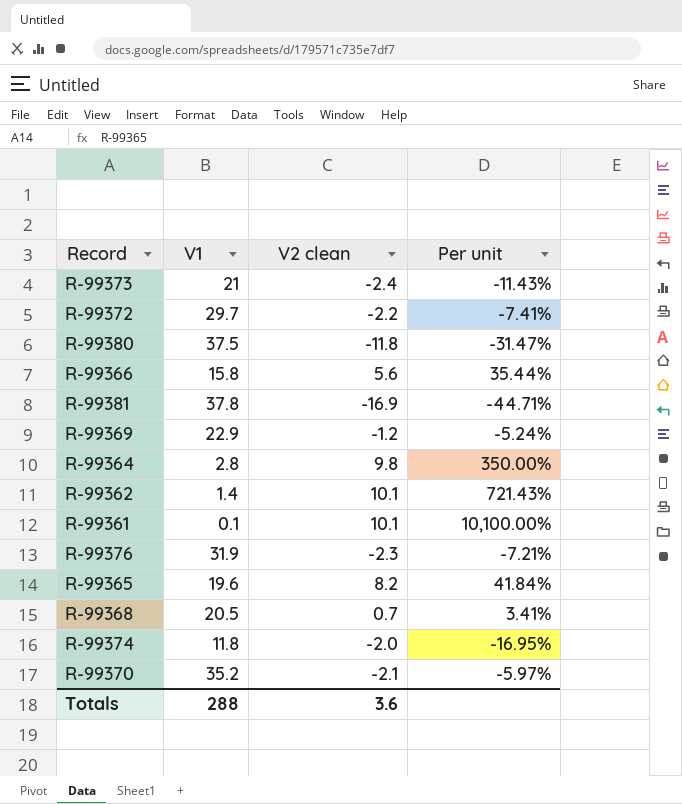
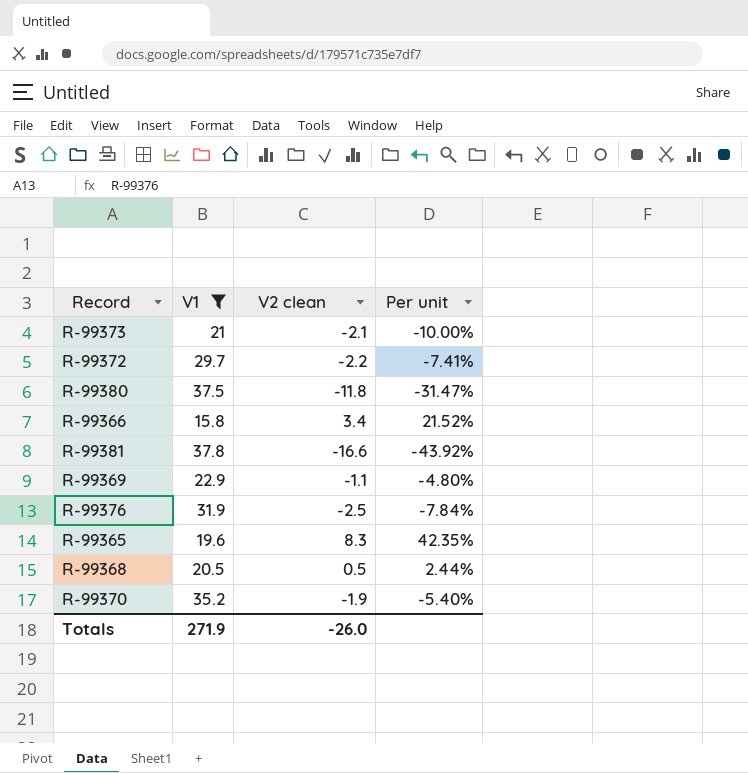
filter: none -> V1 >= 15.8
R-99373 | V2 clean: -2.4 -> -2.1
R-99373 | Per unit: -11.43% -> -10.00%
R-99366 | V2 clean: 5.6 -> 3.4
R-99366 | Per unit: 35.44% -> 21.52%
R-99381 | V2 clean: -16.9 -> -16.6
R-99381 | Per unit: -44.71% -> -43.92%
R-99369 | V2 clean: -1.2 -> -1.1
R-99369 | Per unit: -5.24% -> -4.80%
R-99376 | V2 clean: -2.3 -> -2.5
R-99376 | Per unit: -7.21% -> -7.84%
R-99365 | V2 clean: 8.2 -> 8.3
R-99365 | Per unit: 41.84% -> 42.35%
R-99368 | V2 clean: 0.7 -> 0.5
R-99368 | Per unit: 3.41% -> 2.44%
R-99370 | V2 clean: -2.1 -> -1.9
R-99370 | Per unit: -5.97% -> -5.40%
Totals | V1: 288 -> 271.9
Totals | V2 clean: 3.6 -> -26.0

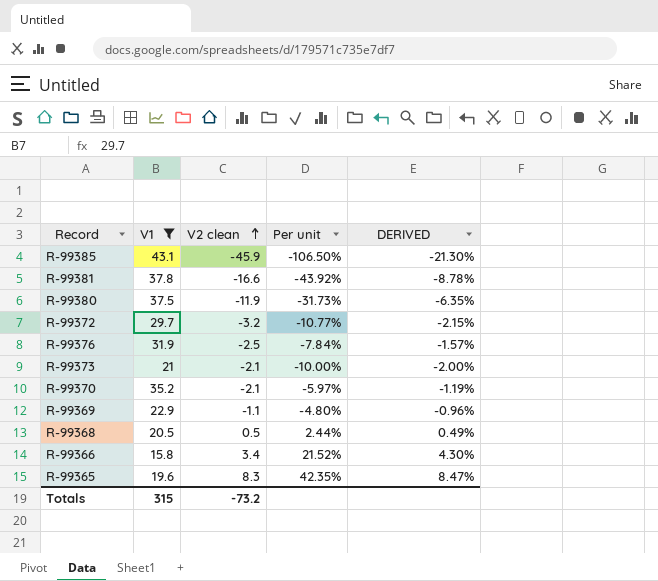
row order: none -> V2 clean ascending
column DERIVED | formula: none -> [Per unit] * 0.2
row R-99385: none -> 43.1 | -45.9 | -106.50% | -21.30%
R-99380 | V2 clean: -11.8 -> -11.9
R-99380 | Per unit: -31.47% -> -31.73%
R-99372 | V2 clean: -2.2 -> -3.2
R-99372 | Per unit: -7.41% -> -10.77%
R-99370 | V2 clean: -1.9 -> -2.1
R-99370 | Per unit: -5.40% -> -5.97%
Totals | V1: 271.9 -> 315
Totals | V2 clean: -26.0 -> -73.2

